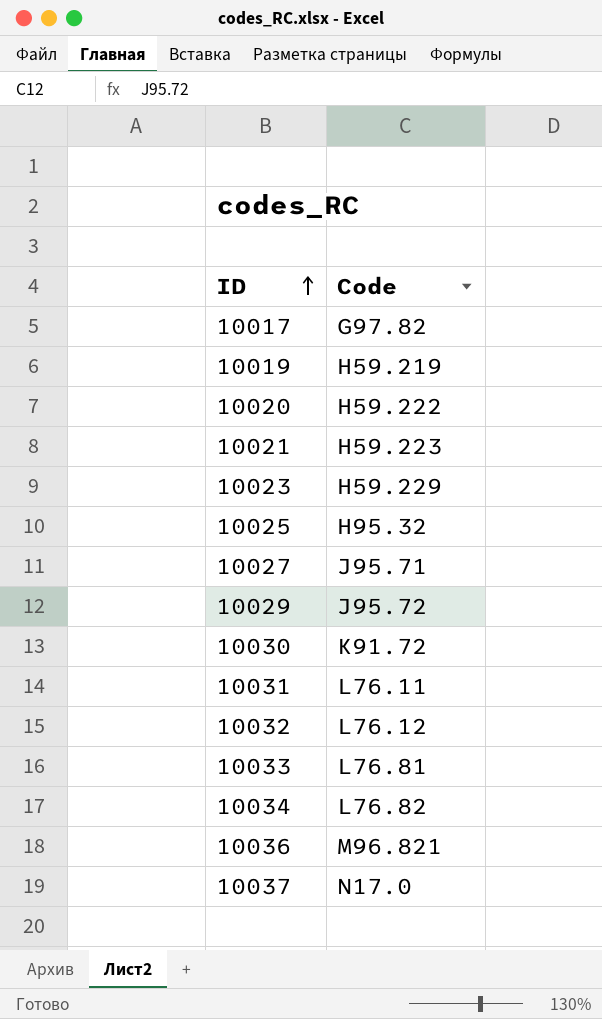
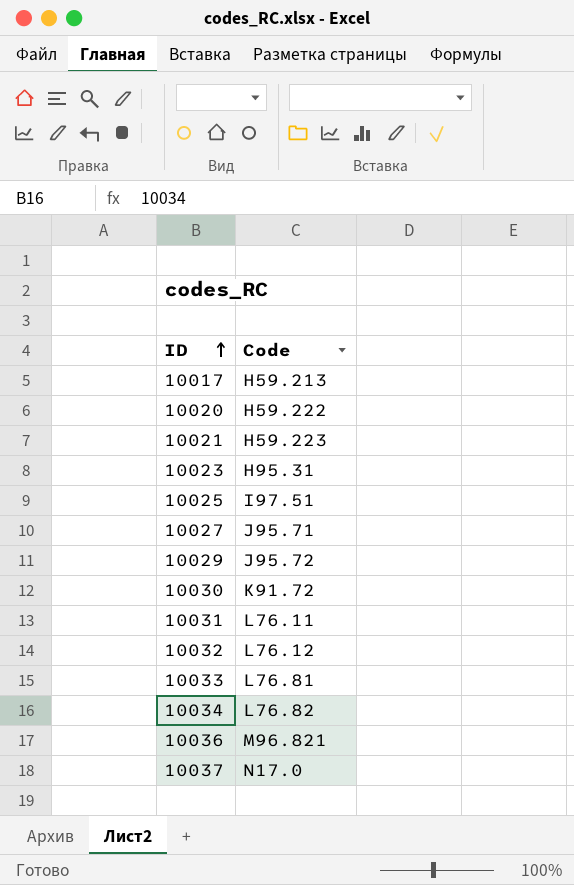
row 10019: H59.219 -> none
10017 | Code: G97.82 -> H59.213
10023 | Code: H59.229 -> H95.31
10025 | Code: H95.32 -> I97.51

